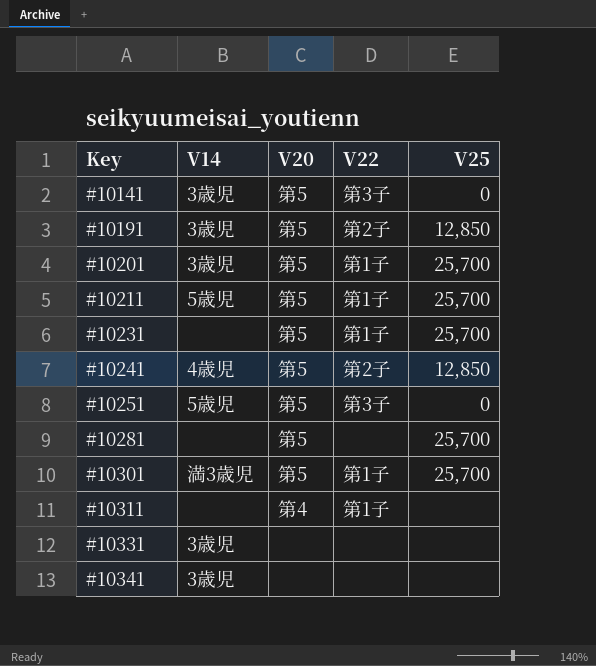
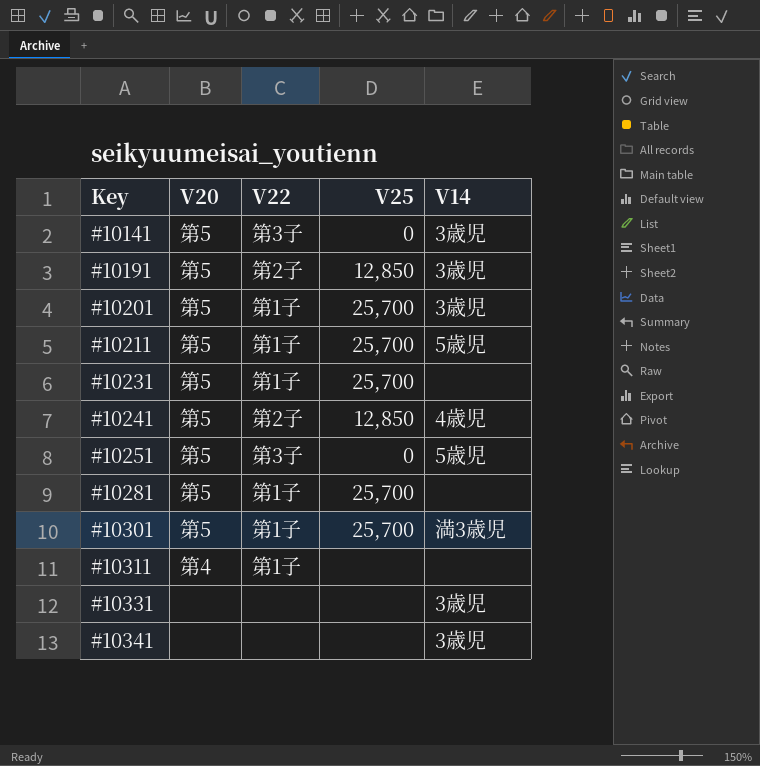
column V14 | position: 2 -> 5
#10281 | V22: none -> 第1子

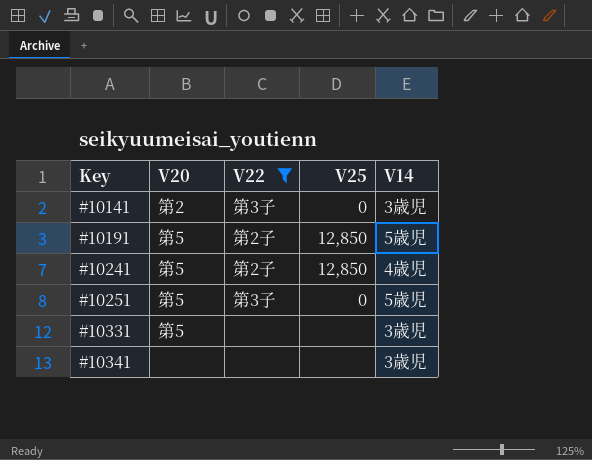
filter: none -> V22 != 第1子
#10141 | V20: 第5 -> 第2
#10191 | V14: 3歳児 -> 5歳児
#10331 | V20: none -> 第5

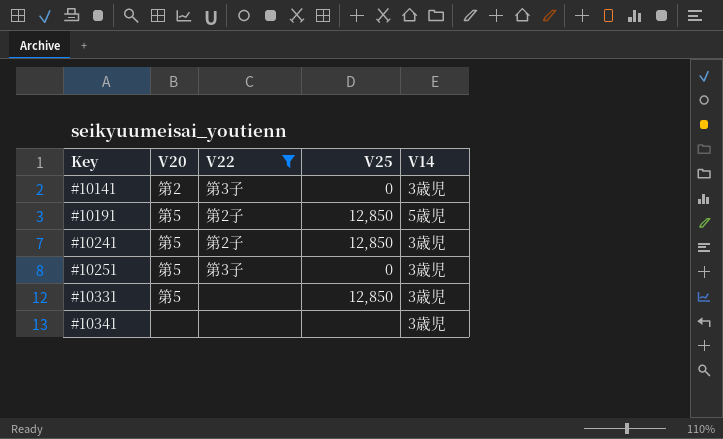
#10241 | V14: 4歳児 -> 3歳児
#10251 | V14: 5歳児 -> 3歳児
#10331 | V25: none -> 12,850

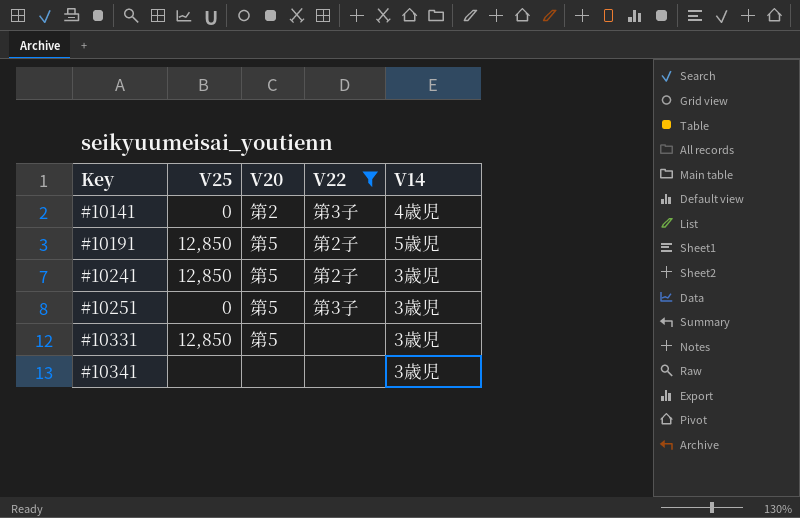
column V25 | position: 4 -> 2
#10141 | V14: 3歳児 -> 4歳児

